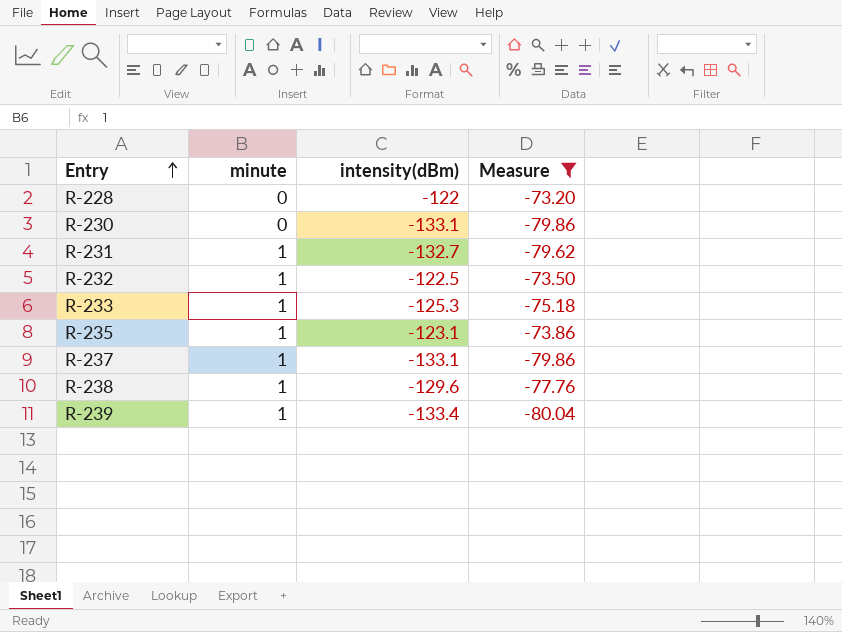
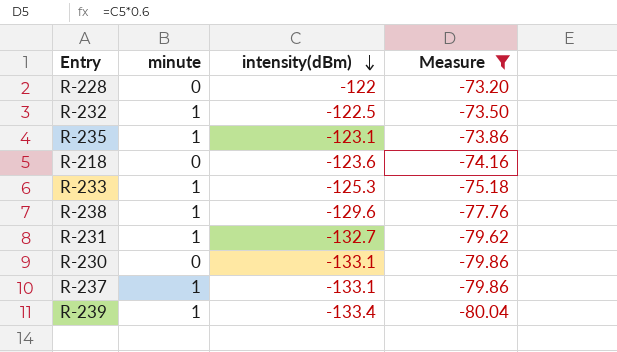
row order: Entry ascending -> intensity(dBm) descending
row R-218: none -> 0 | -123.6 | -74.16

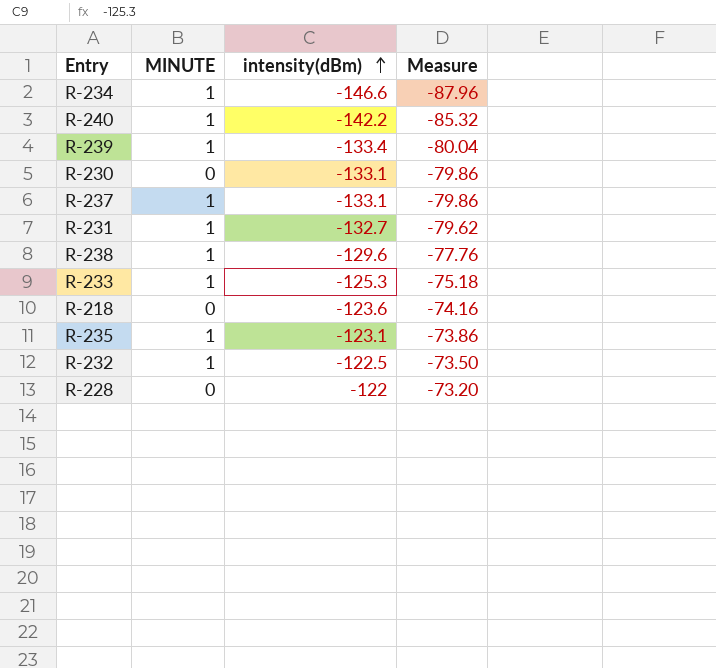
filter: Measure >= -80.04 -> none
row order: intensity(dBm) descending -> intensity(dBm) ascending
column name: minute -> MINUTE

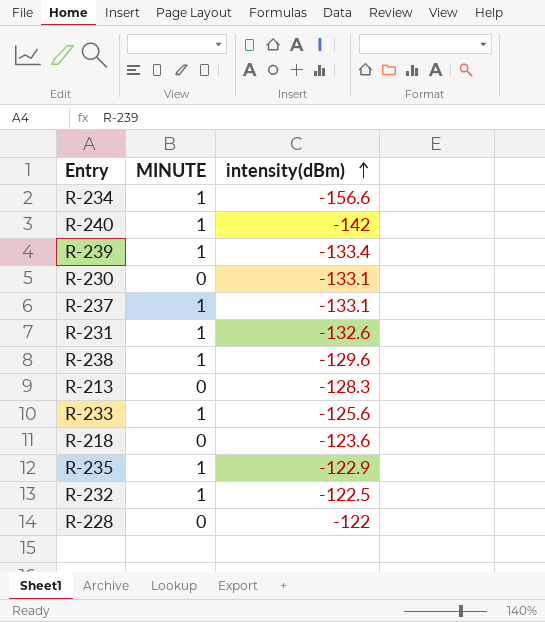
column Measure | formula: [intensity(dBm)] * 0.6 -> none
R-234 | intensity(dBm): -146.6 -> -156.6
R-240 | intensity(dBm): -142.2 -> -142
R-231 | intensity(dBm): -132.7 -> -132.6
row R-213: none -> 0 | -128.3
R-233 | intensity(dBm): -125.3 -> -125.6
R-235 | intensity(dBm): -123.1 -> -122.9

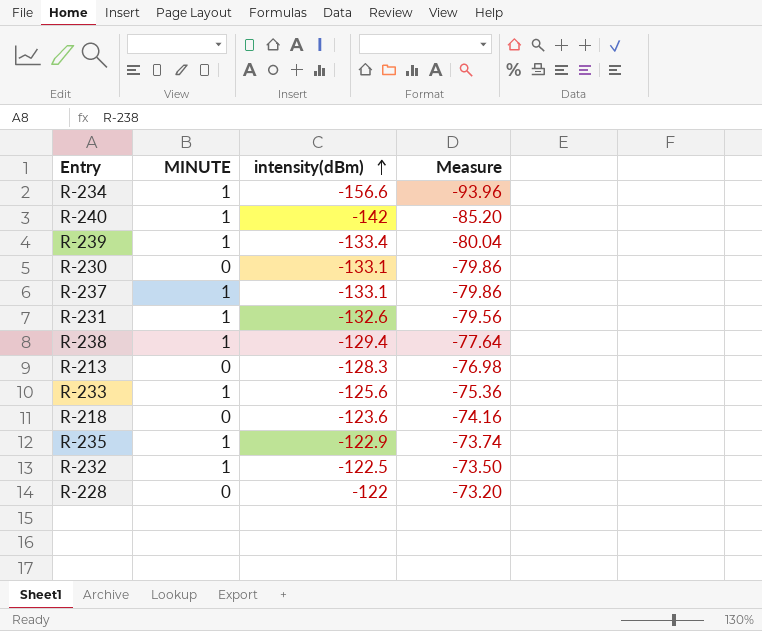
column Measure | formula: none -> [intensity(dBm)] * 0.6
R-238 | intensity(dBm): -129.6 -> -129.4

